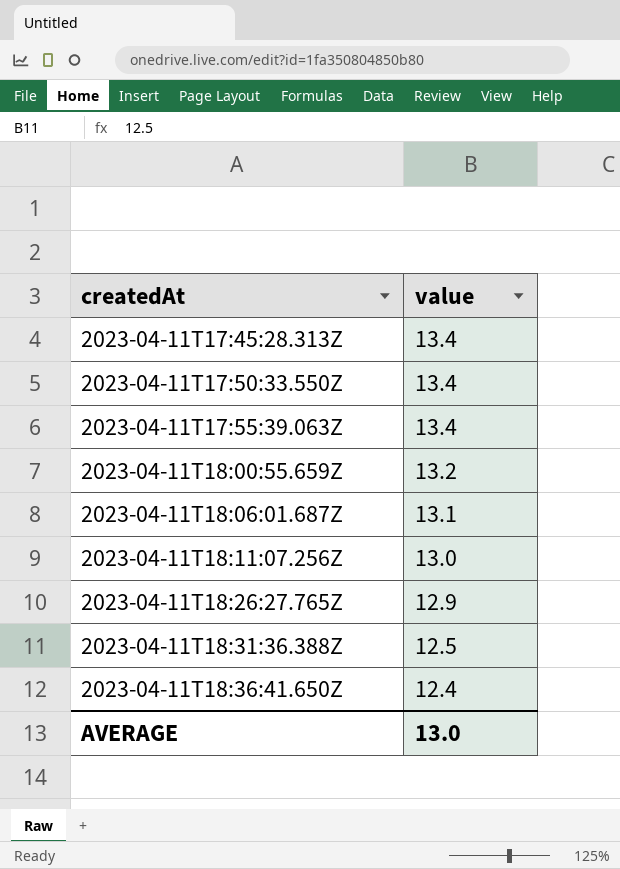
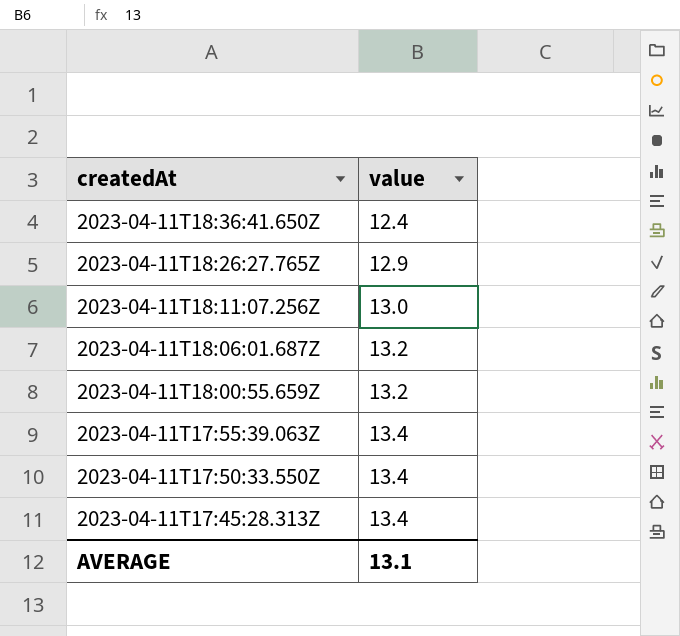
row order: createdAt ascending -> createdAt descending
row 2023-04-11T18:31:36.388Z: 12.5 -> none
2023-04-11T18:06:01.687Z | value: 13.1 -> 13.2
AVERAGE | value: 13.0 -> 13.1

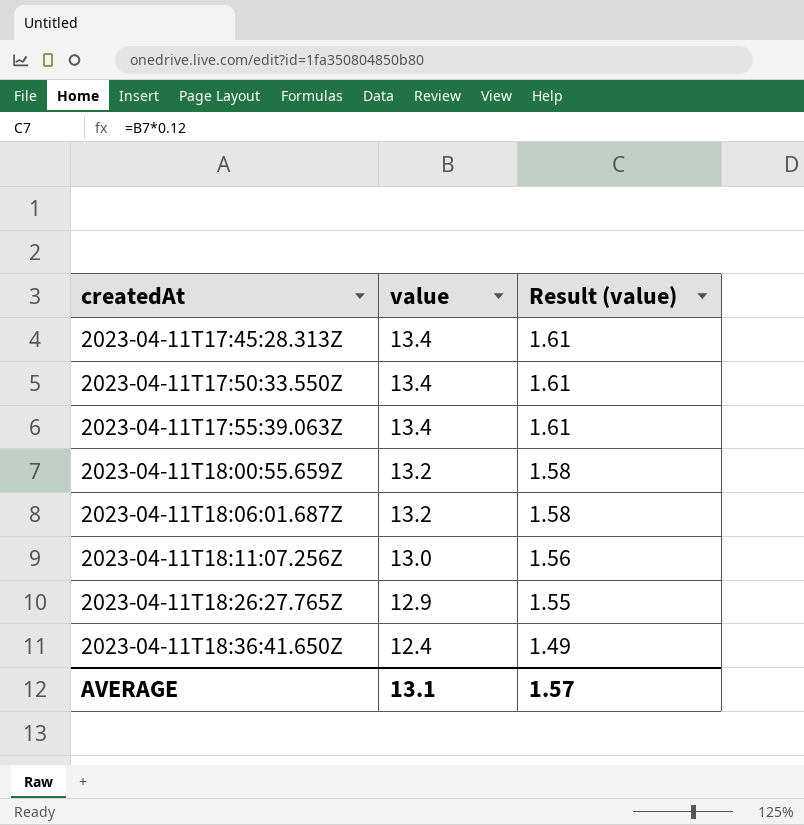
row order: createdAt descending -> createdAt ascending
column Result (value) | formula: none -> [value] * 0.12

